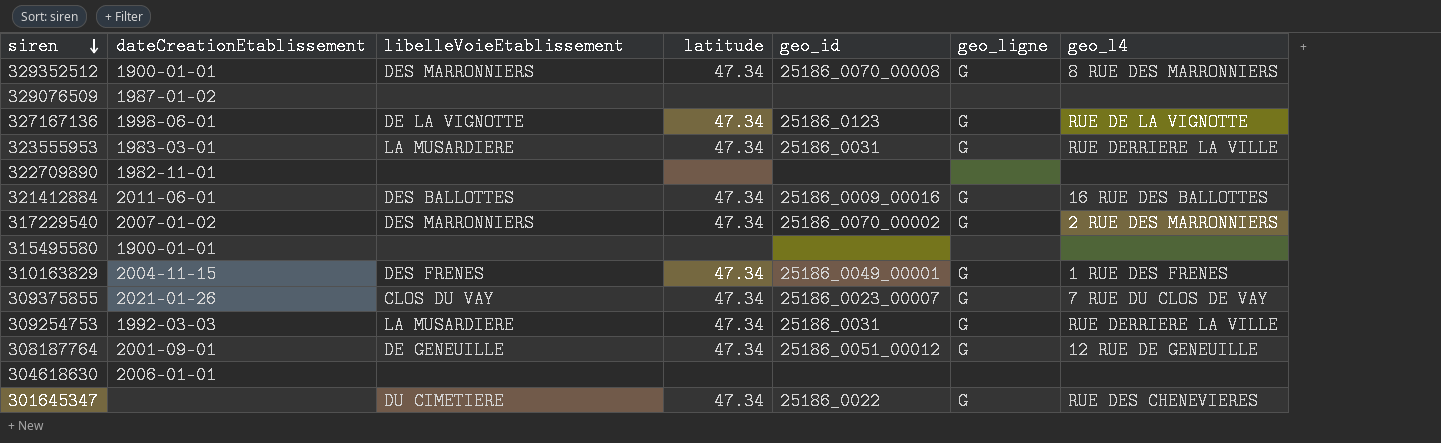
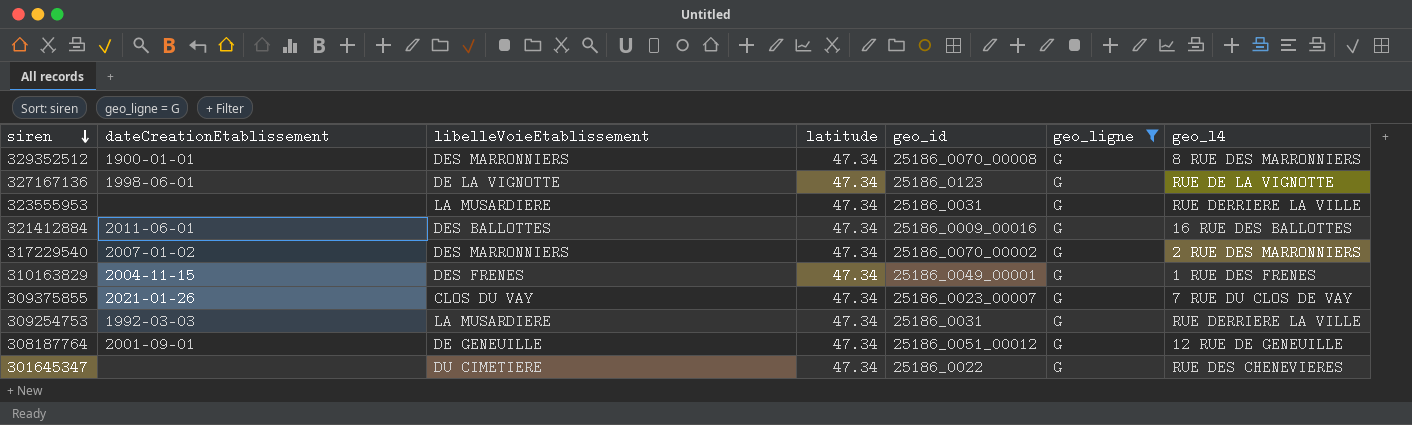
filter: none -> geo_ligne = G
323555953 | dateCreationEtablissement: 1983-03-01 -> none

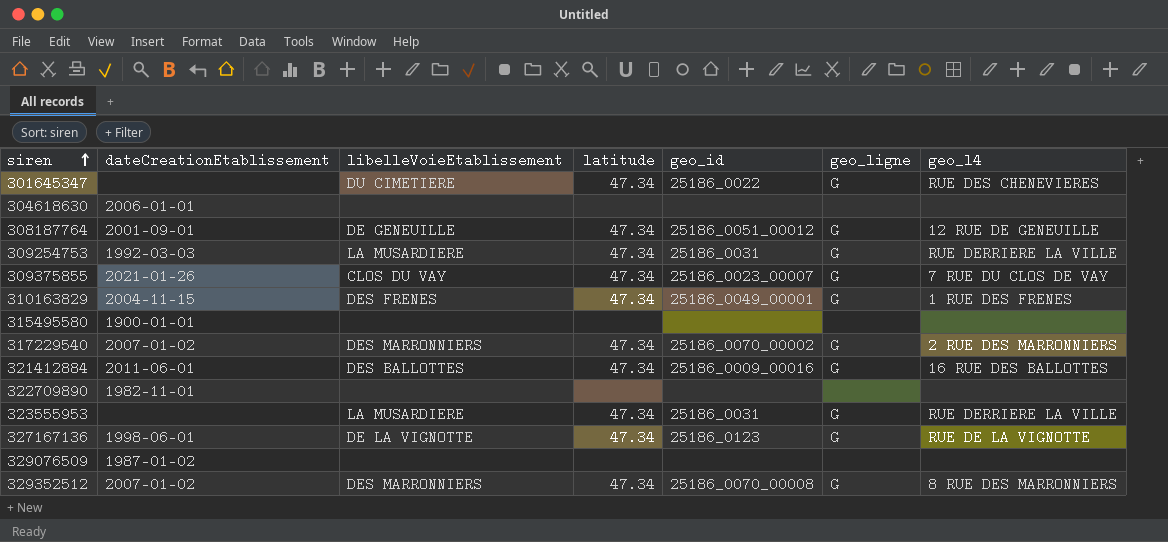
filter: geo_ligne = G -> none
row order: siren descending -> siren ascending
329352512 | dateCreationEtablissement: 1900-01-01 -> 2007-01-02

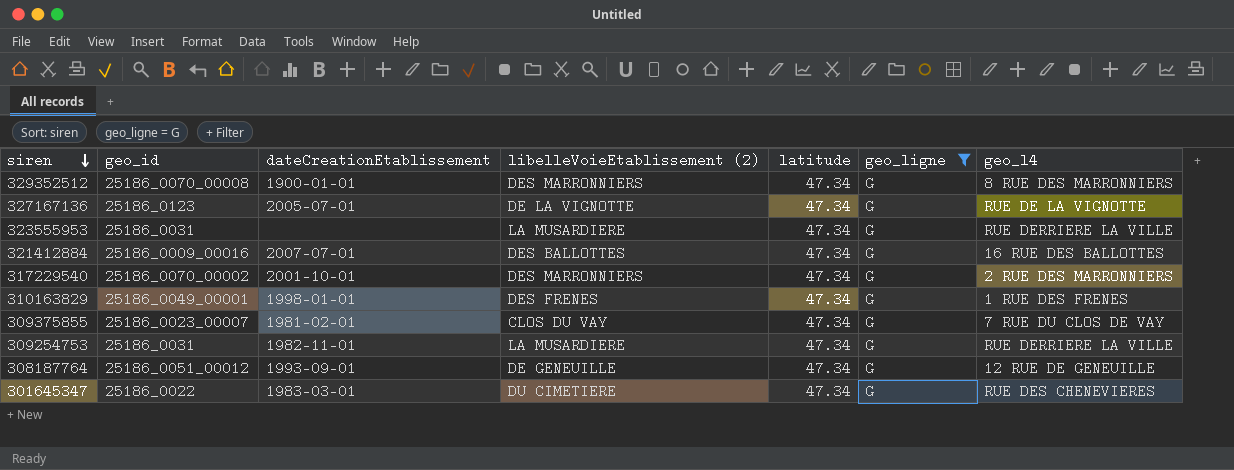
filter: none -> geo_ligne = G
row order: siren ascending -> siren descending
column geo_id | position: 5 -> 2
column name: libelleVoieEtablissement -> libelleVoieEtablissement (2)
329352512 | dateCreationEtablissement: 2007-01-02 -> 1900-01-01
327167136 | dateCreationEtablissement: 1998-06-01 -> 2005-07-01
321412884 | dateCreationEtablissement: 2011-06-01 -> 2007-07-01
317229540 | dateCreationEtablissement: 2007-01-02 -> 2001-10-01
310163829 | dateCreationEtablissement: 2004-11-15 -> 1998-01-01
309375855 | dateCreationEtablissement: 2021-01-26 -> 1981-02-01
309254753 | dateCreationEtablissement: 1992-03-03 -> 1982-11-01
308187764 | dateCreationEtablissement: 2001-09-01 -> 1993-09-01
301645347 | dateCreationEtablissement: none -> 1983-03-01

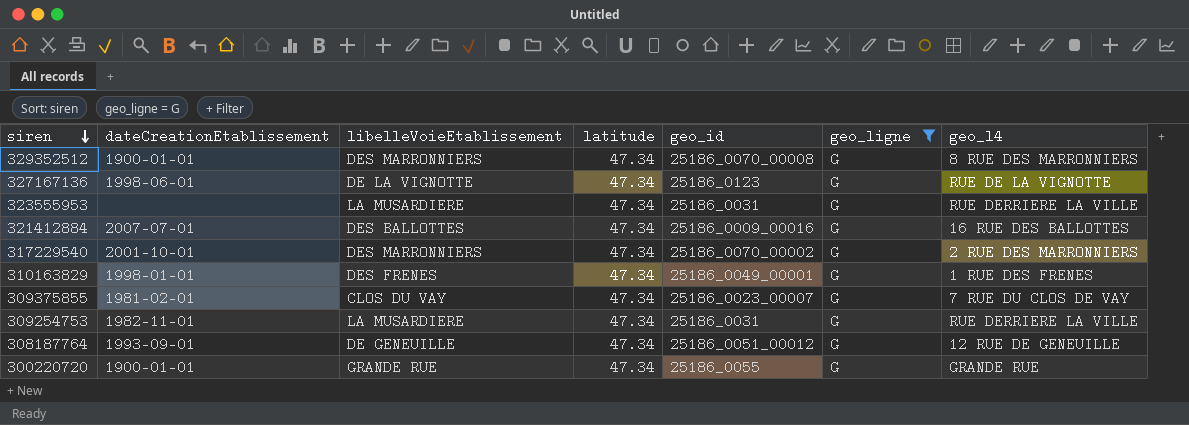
column name: libelleVoieEtablissement (2) -> libelleVoieEtablissement
column geo_id | position: 2 -> 5
row 301645347: 25186_0022 | 1983-03-01 | DU CIMETIERE | 47.34 | G | RUE DES CHENEVIERES -> none
327167136 | dateCreationEtablissement: 2005-07-01 -> 1998-06-01
row 300220720: none -> 1900-01-01 | GRANDE RUE | 47.34 | 25186_0055 | G | GRANDE RUE

